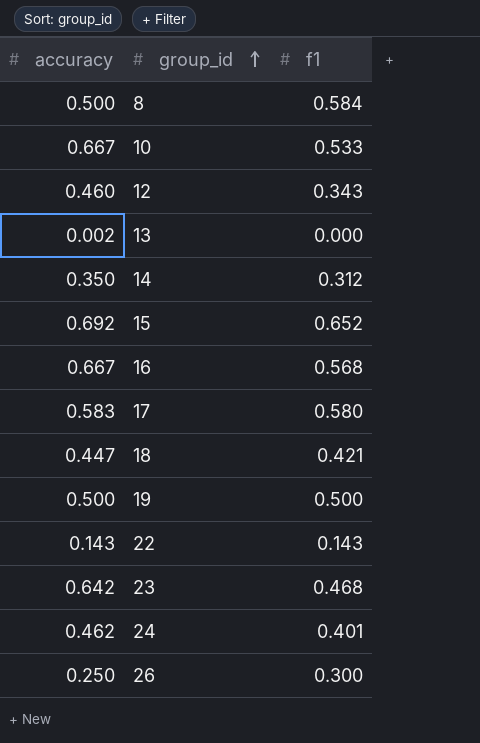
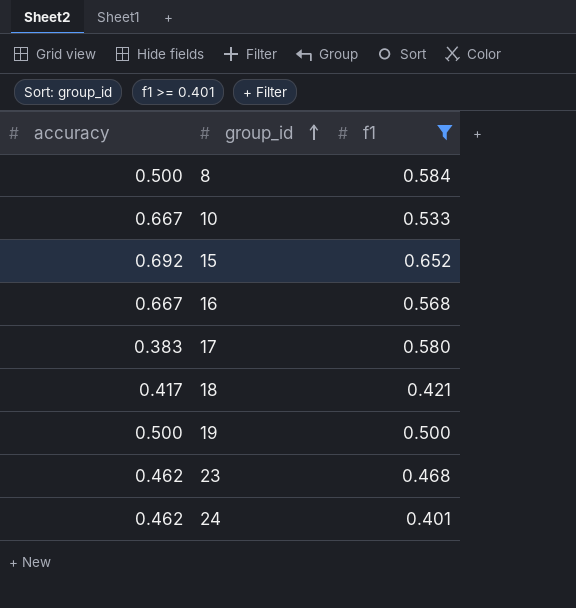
filter: none -> f1 >= 0.401
17 | accuracy: 0.583 -> 0.383
18 | accuracy: 0.447 -> 0.417
23 | accuracy: 0.642 -> 0.462

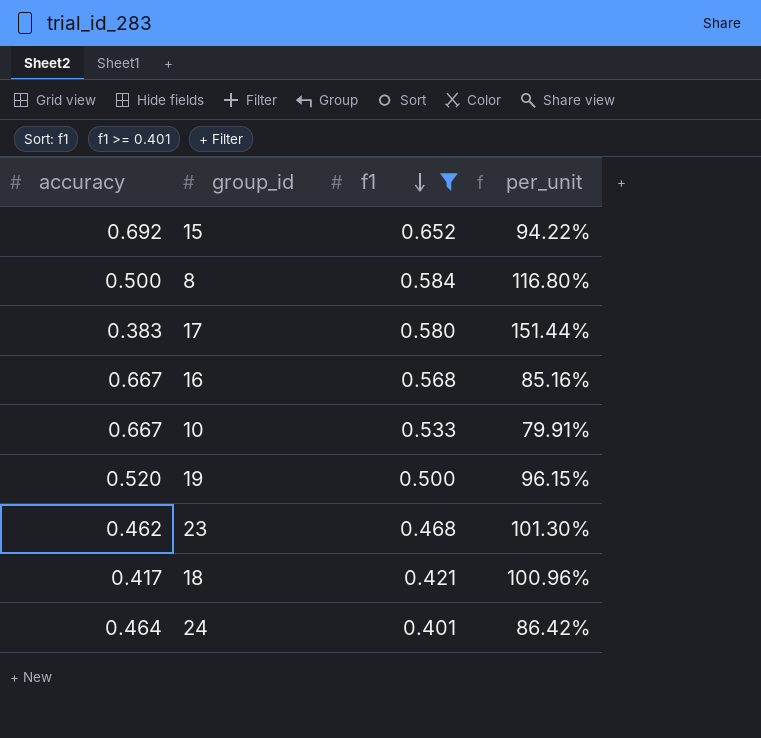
row order: group_id ascending -> f1 descending
column per_unit | formula: none -> [f1] / [accuracy]
19 | accuracy: 0.500 -> 0.520
24 | accuracy: 0.462 -> 0.464

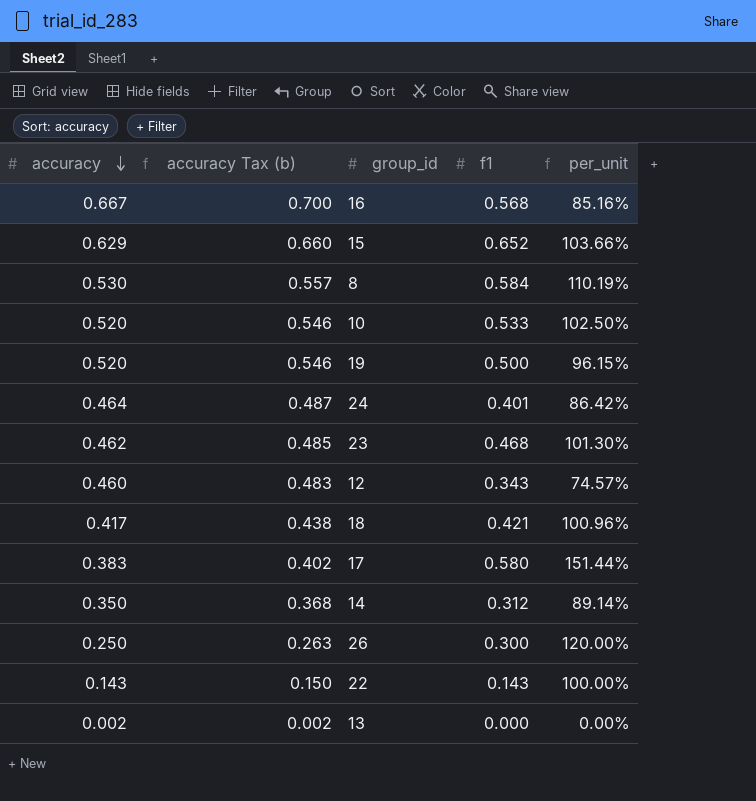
filter: f1 >= 0.401 -> none
row order: f1 descending -> accuracy descending
column accuracy Tax (b) | formula: none -> [accuracy] * 1.05
15 | accuracy: 0.692 -> 0.629
15 | per_unit: 94.22% -> 103.66%
8 | accuracy: 0.500 -> 0.530
8 | per_unit: 116.80% -> 110.19%
10 | accuracy: 0.667 -> 0.520
10 | per_unit: 79.91% -> 102.50%

